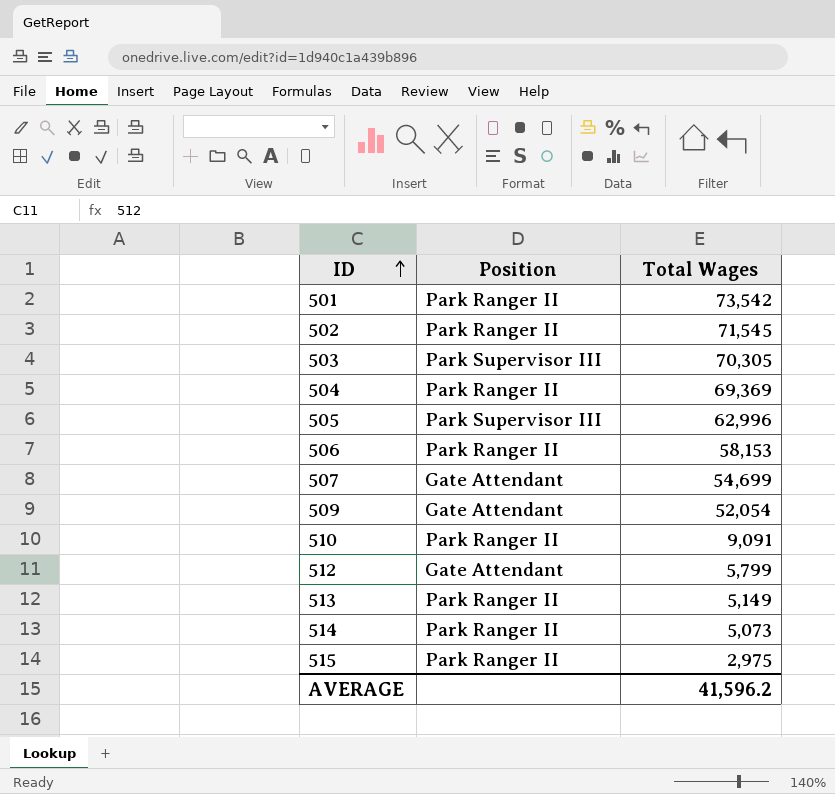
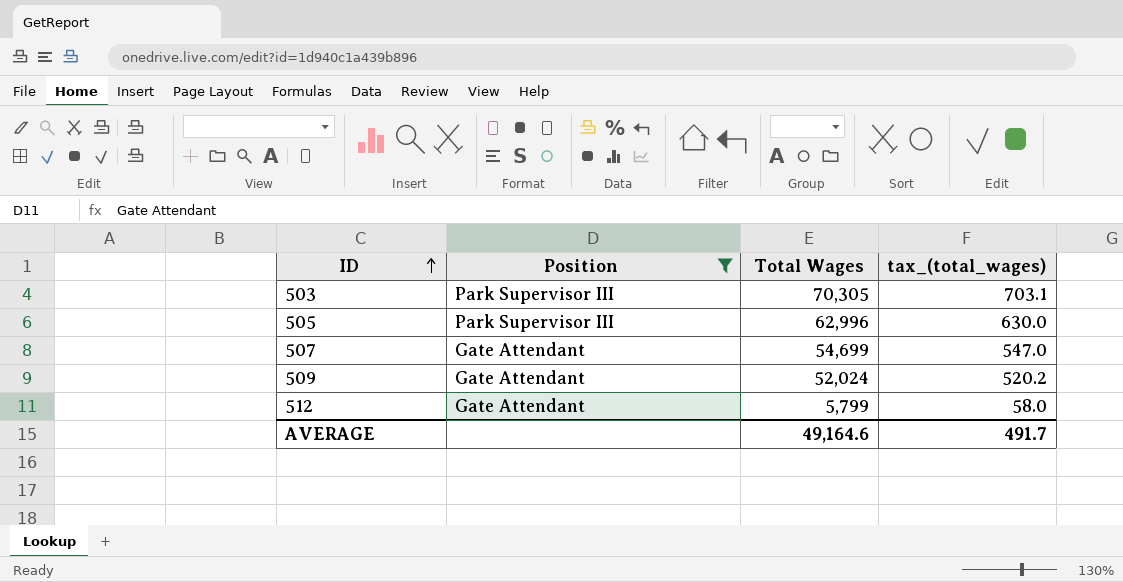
filter: none -> Position != Park Ranger II
column tax_(total_wages) | formula: none -> [Total Wages] * 0.01
509 | Total Wages: 52,054 -> 52,024
AVERAGE | Total Wages: 41,596.2 -> 49,164.6

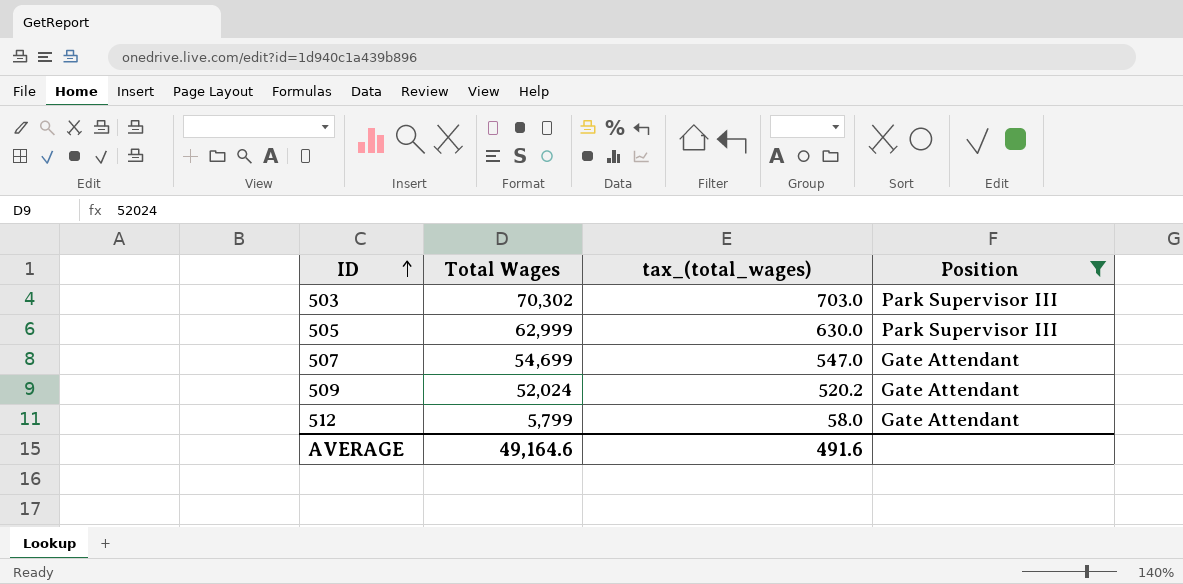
column Position | position: 2 -> 4
503 | Total Wages: 70,305 -> 70,302
503 | tax_(total_wages): 703.1 -> 703.0
505 | Total Wages: 62,996 -> 62,999
AVERAGE | tax_(total_wages): 491.7 -> 491.6

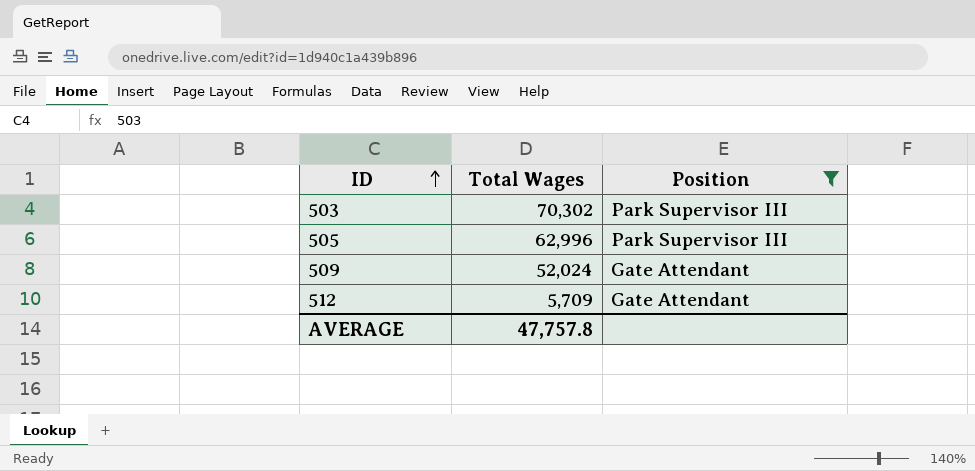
column tax_(total_wages) | formula: [Total Wages] * 0.01 -> none
row 507: 54,699 | 547.0 | Gate Attendant -> none
505 | Total Wages: 62,999 -> 62,996
512 | Total Wages: 5,799 -> 5,709
AVERAGE | Total Wages: 49,164.6 -> 47,757.8

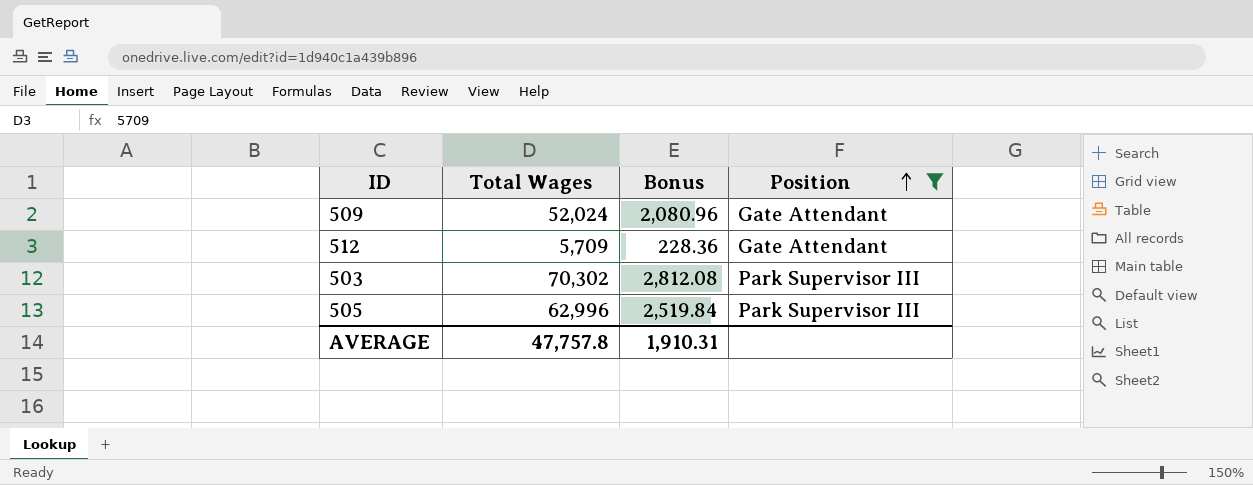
row order: ID ascending -> Position ascending
column Bonus | formula: none -> [Total Wages] * 0.04

